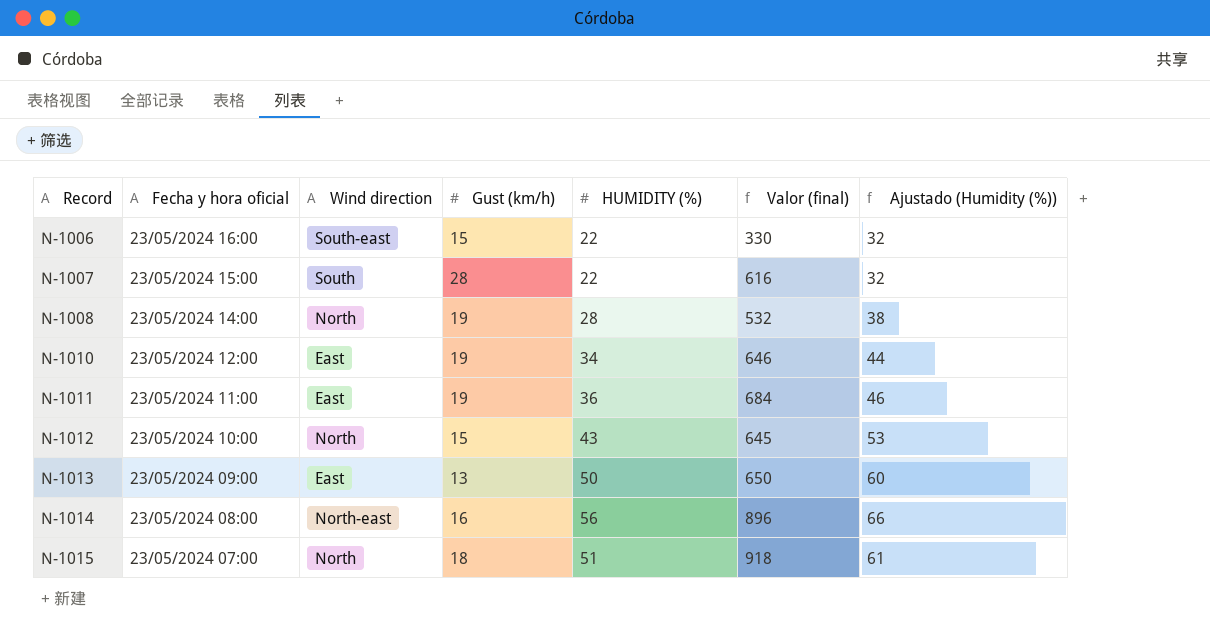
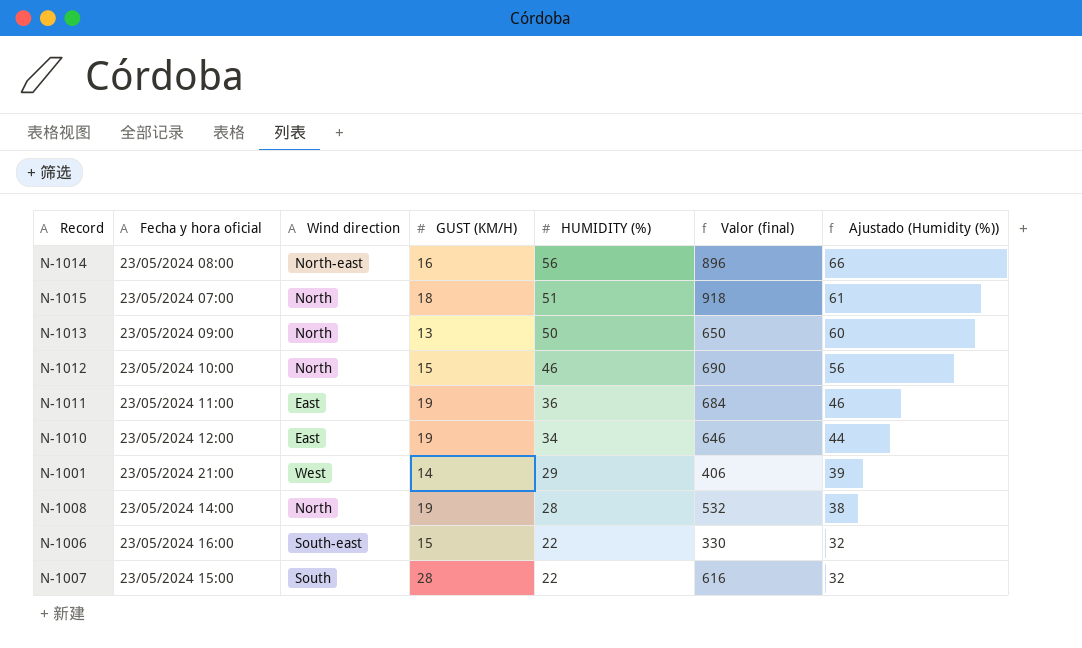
row order: Record ascending -> HUMIDITY (%) descending
column name: Gust (km/h) -> GUST (KM/H)
N-1013 | Wind direction: East -> North
N-1012 | HUMIDITY (%): 43 -> 46
N-1012 | Valor (final): 645 -> 690
N-1012 | Ajustado (Humidity (%)): 53 -> 56
row N-1001: none -> 23/05/2024 21:00 | West | 14 | 29 | 406 | 39

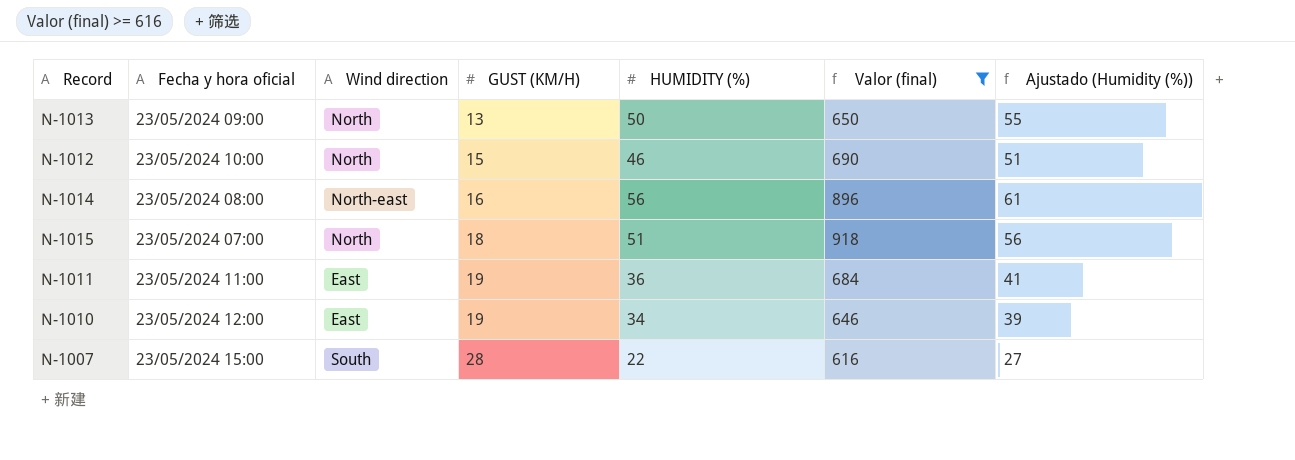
filter: none -> Valor (final) >= 616
row order: HUMIDITY (%) descending -> GUST (KM/H) ascending
column Ajustado (Humidity (%)) | formula: [HUMIDITY (%)] + 10 -> [HUMIDITY (%)] + 5

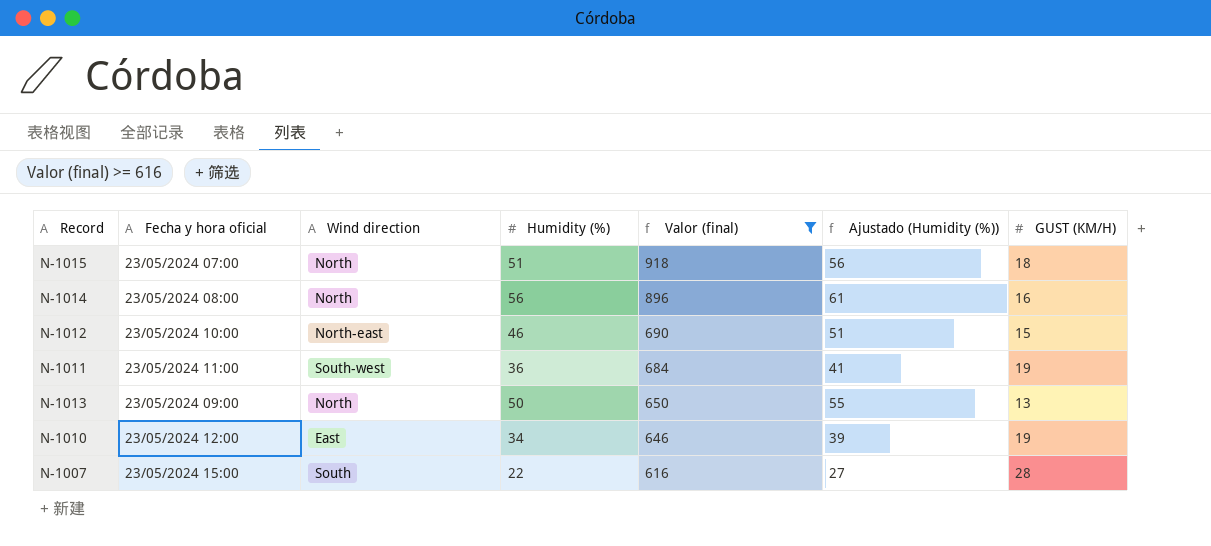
row order: GUST (KM/H) ascending -> Valor (final) descending
column name: HUMIDITY (%) -> Humidity (%)
column GUST (KM/H) | position: 4 -> 7
N-1014 | Wind direction: North-east -> North
N-1012 | Wind direction: North -> North-east
N-1011 | Wind direction: East -> South-west

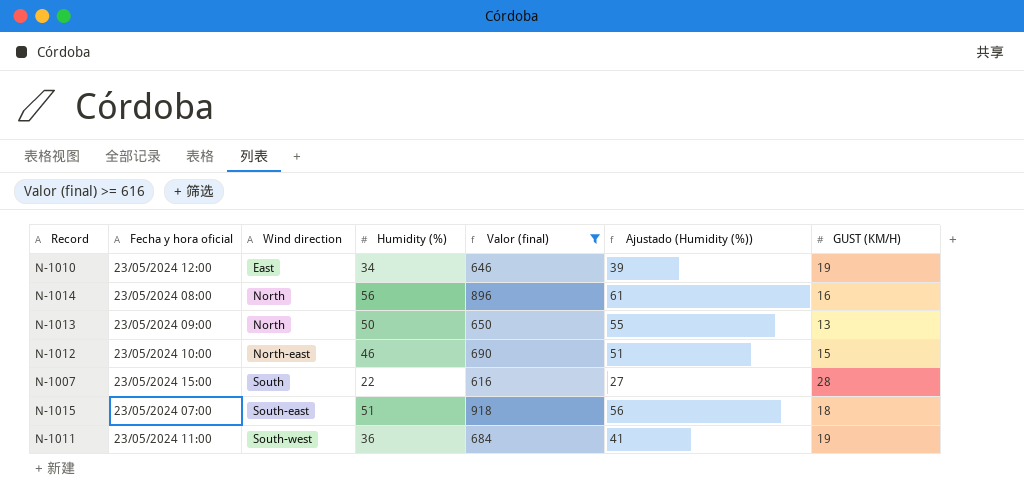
row order: Valor (final) descending -> Wind direction ascending
N-1015 | Wind direction: North -> South-east

